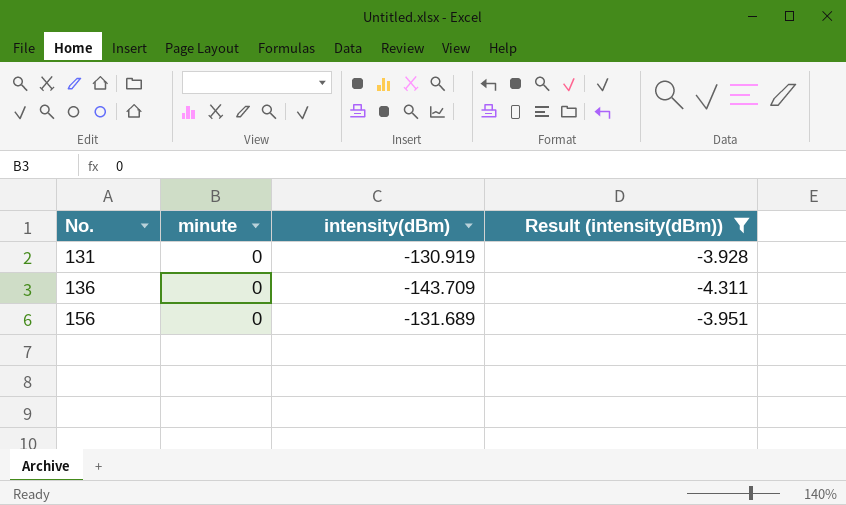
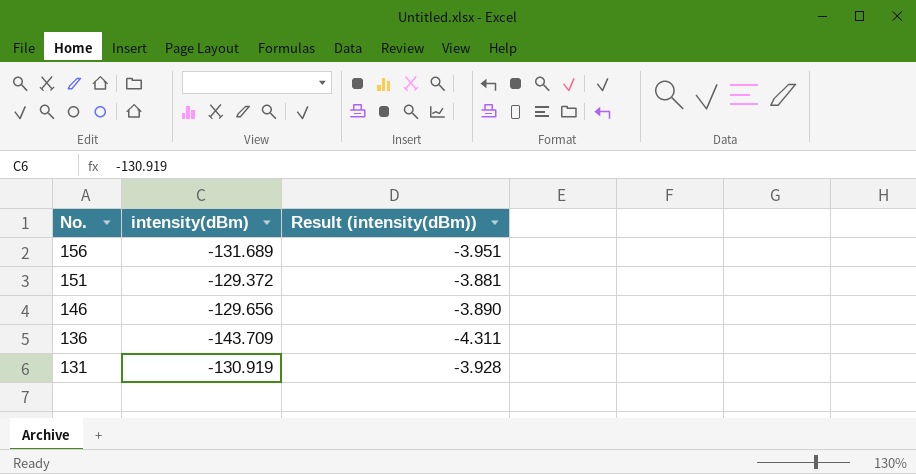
filter: Result (intensity(dBm)) <= -3.928 -> none
row order: No. ascending -> No. descending
column minute | position: 2 -> none

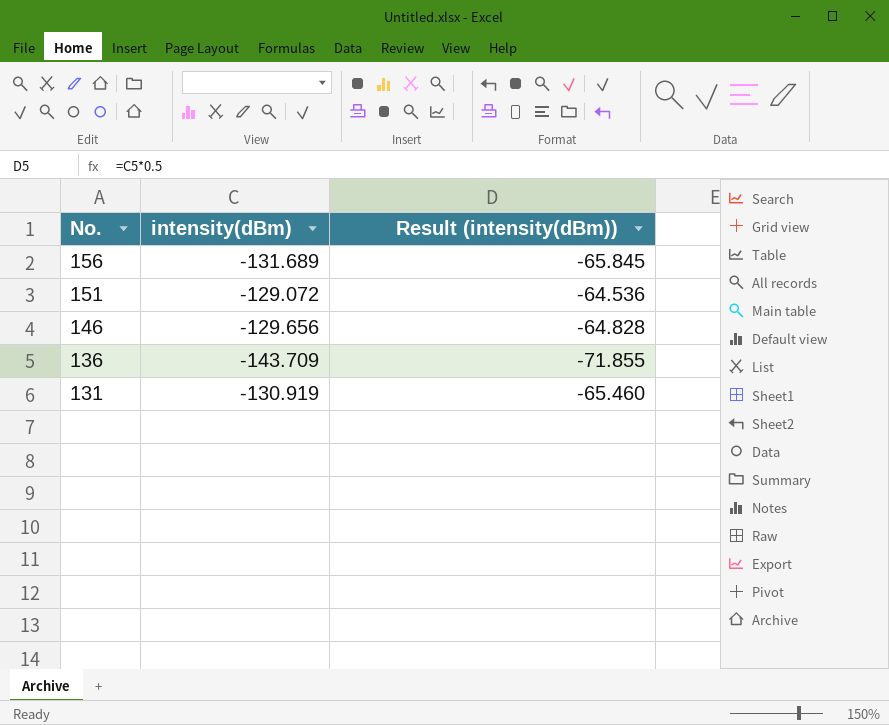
column Result (intensity(dBm)) | formula: [intensity(dBm)] * 0.03 -> [intensity(dBm)] * 0.5
151 | intensity(dBm): -129.372 -> -129.072

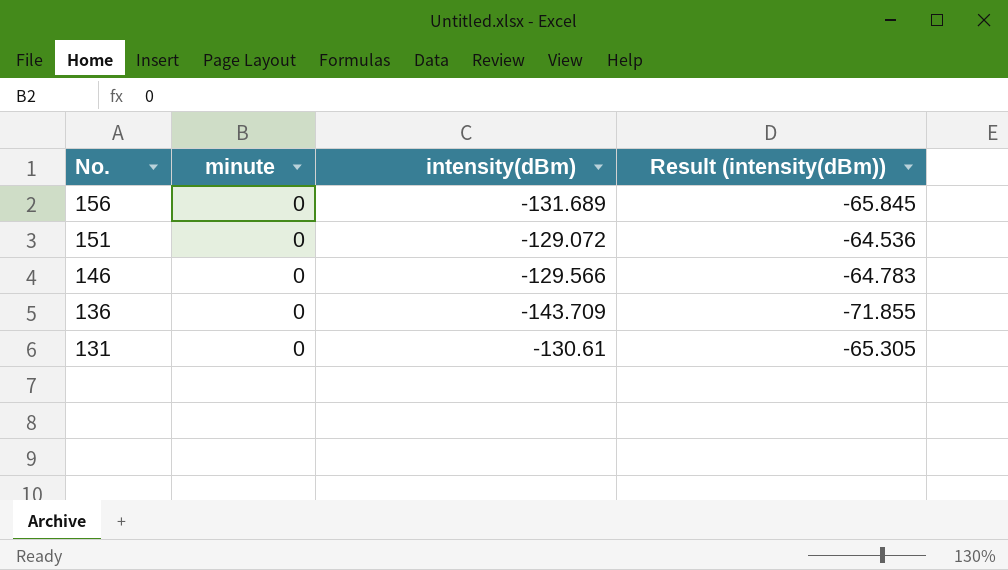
column minute | position: none -> 2
146 | intensity(dBm): -129.656 -> -129.566
146 | Result (intensity(dBm)): -64.828 -> -64.783
131 | intensity(dBm): -130.919 -> -130.61
131 | Result (intensity(dBm)): -65.460 -> -65.305

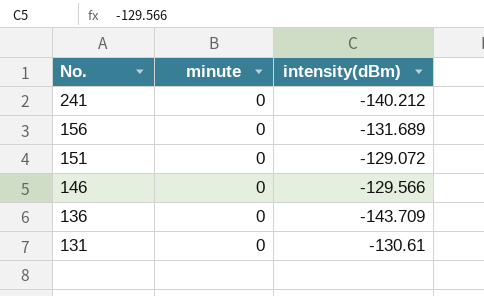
column Result (intensity(dBm)) | formula: [intensity(dBm)] * 0.5 -> none
row 241: none -> 0 | -140.212

